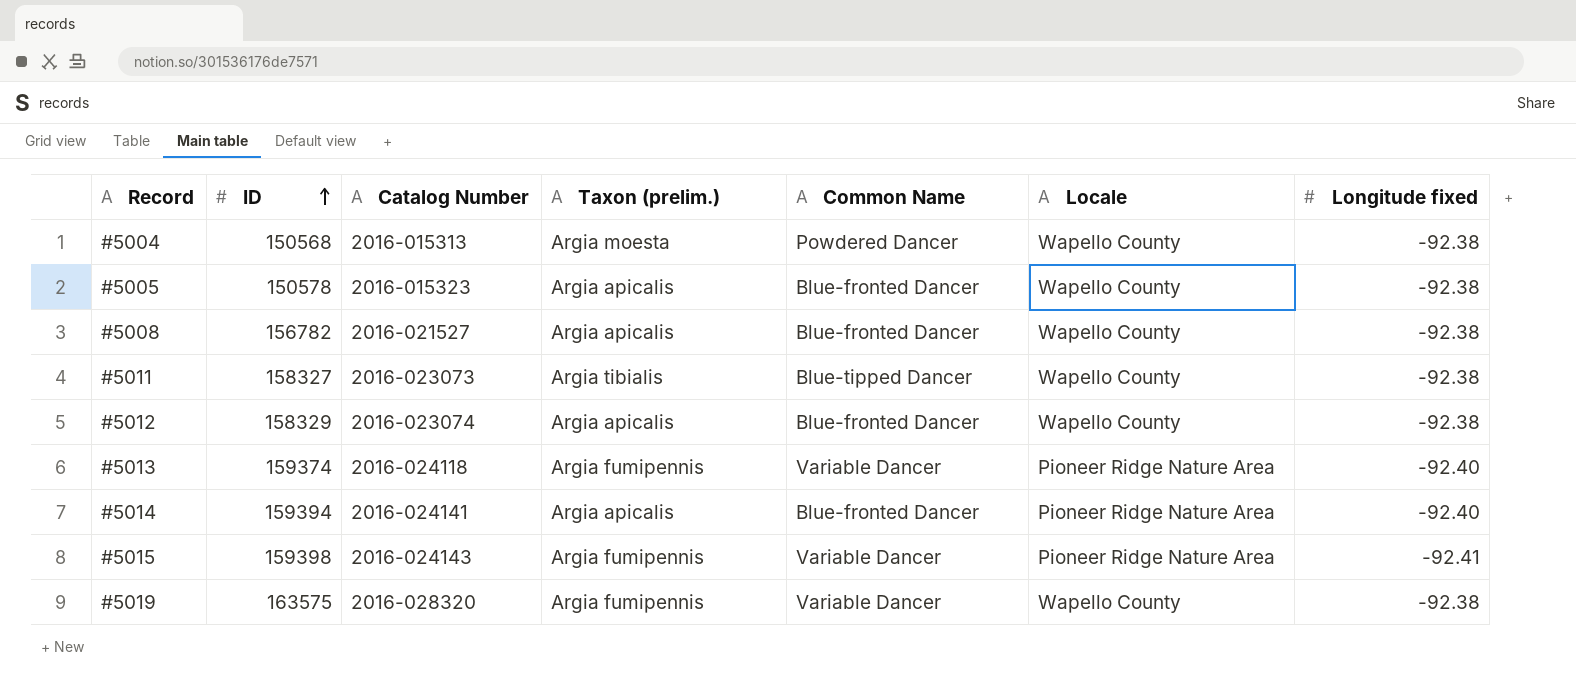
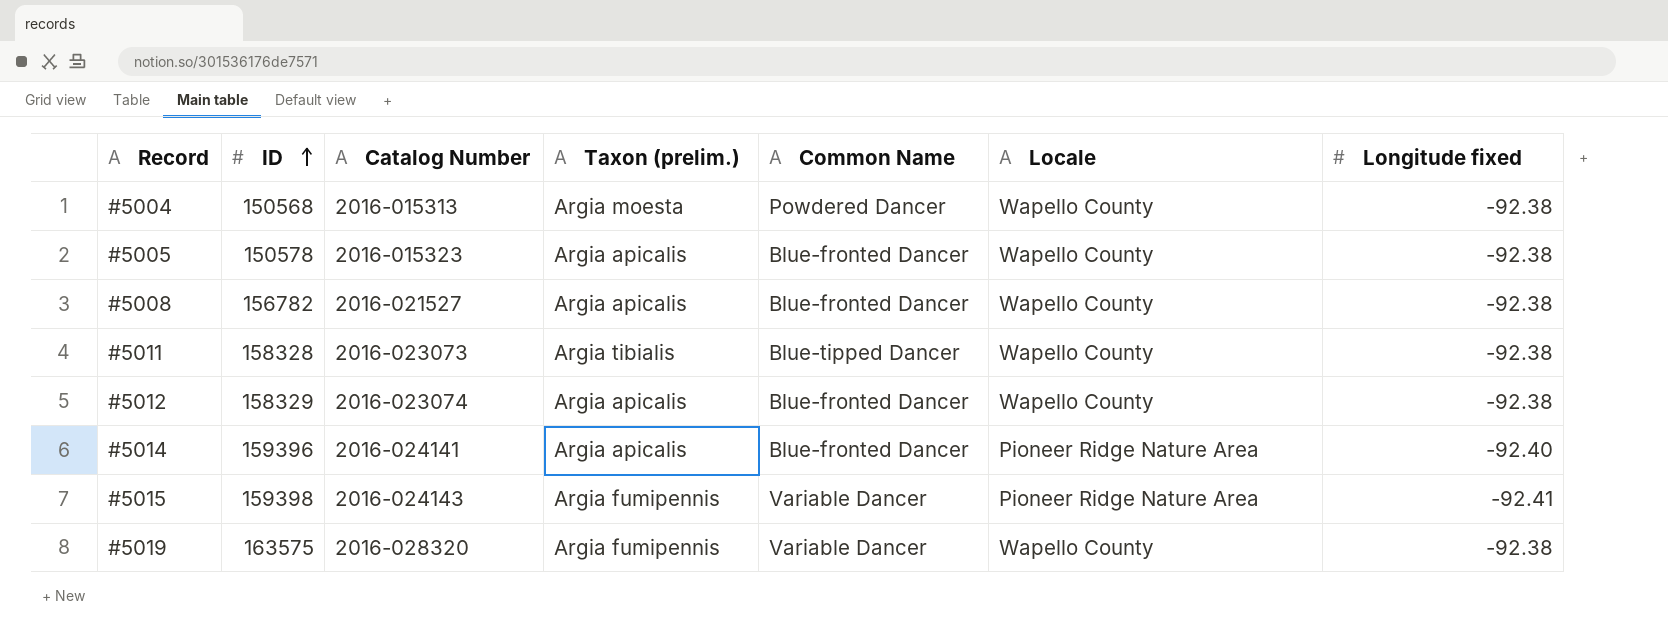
row #5013: 159374 | 2016-024118 | Argia fumipennis | Variable Dancer | Pioneer Ridge Nature Area | -92.40 -> none
#5011 | ID: 158327 -> 158328
#5014 | ID: 159394 -> 159396

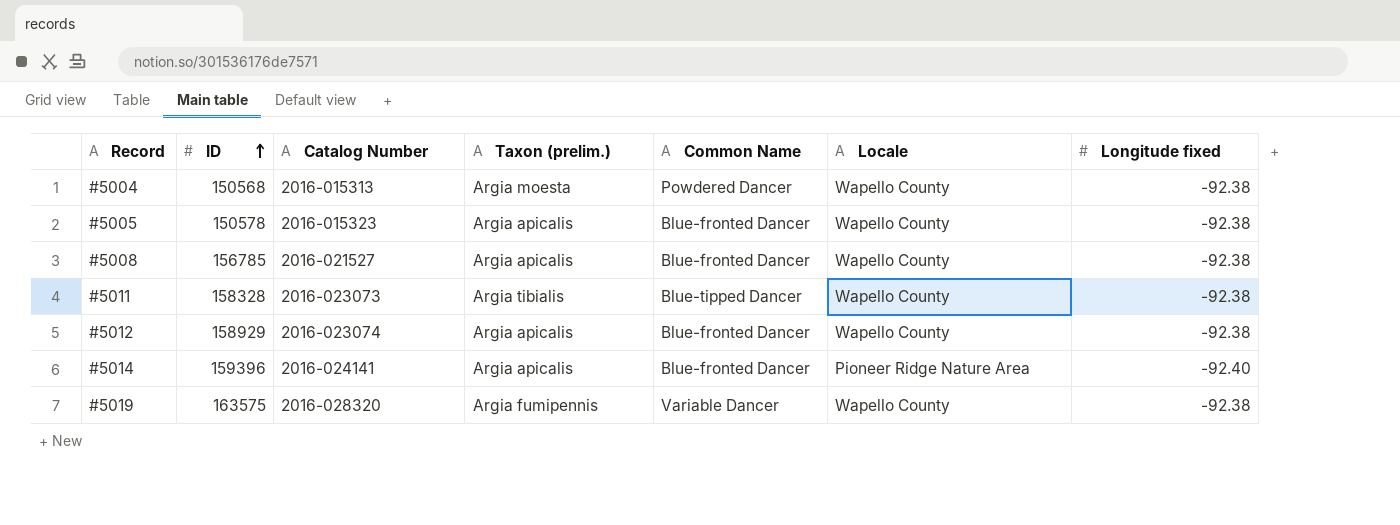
row #5015: 159398 | 2016-024143 | Argia fumipennis | Variable Dancer | Pioneer Ridge Nature Area | -92.41 -> none
#5008 | ID: 156782 -> 156785
#5012 | ID: 158329 -> 158929

